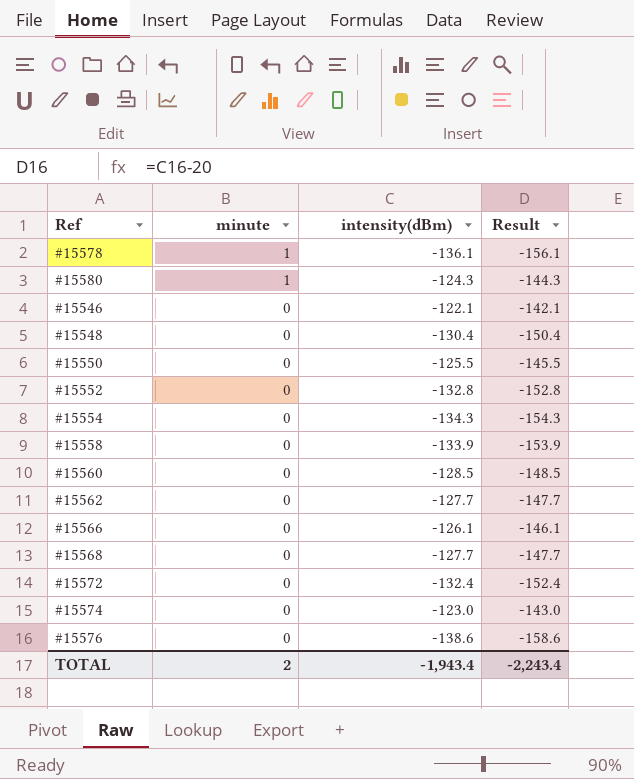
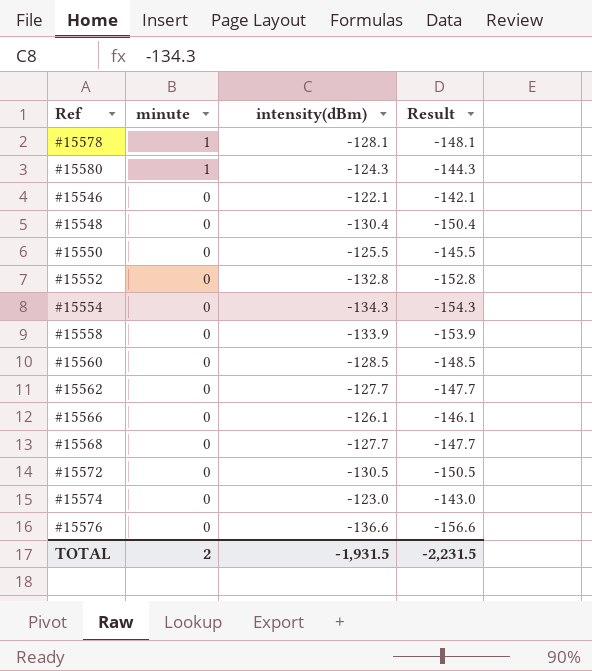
#15578 | intensity(dBm): -136.1 -> -128.1
#15578 | Result: -156.1 -> -148.1
#15572 | intensity(dBm): -132.4 -> -130.5
#15572 | Result: -152.4 -> -150.5
#15576 | intensity(dBm): -138.6 -> -136.6
#15576 | Result: -158.6 -> -156.6
TOTAL | intensity(dBm): -1,943.4 -> -1,931.5
TOTAL | Result: -2,243.4 -> -2,231.5

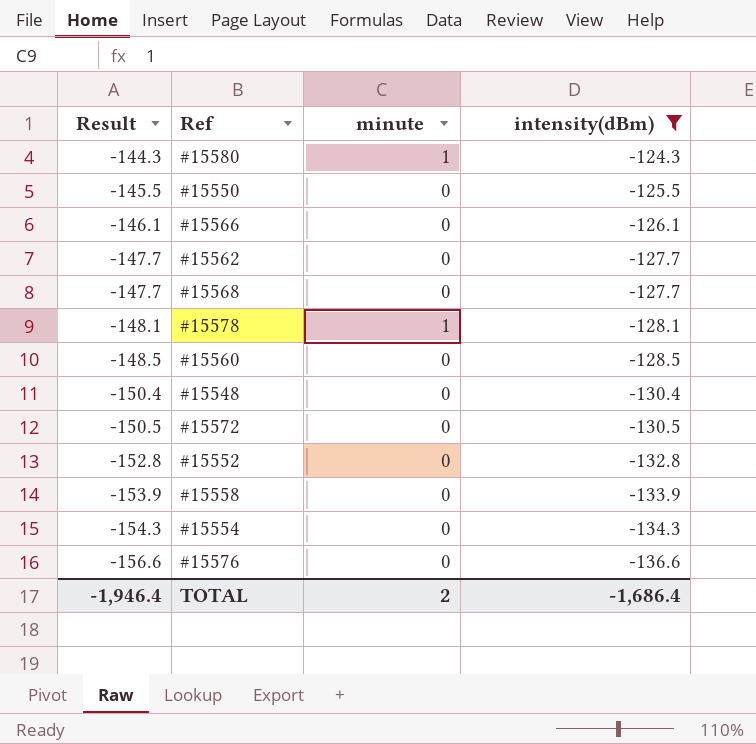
filter: none -> intensity(dBm) <= -124.3
row order: minute descending -> Result descending
column Result | position: 4 -> 1
TOTAL | Result: -2,231.5 -> -1,946.4
TOTAL | intensity(dBm): -1,931.5 -> -1,686.4

